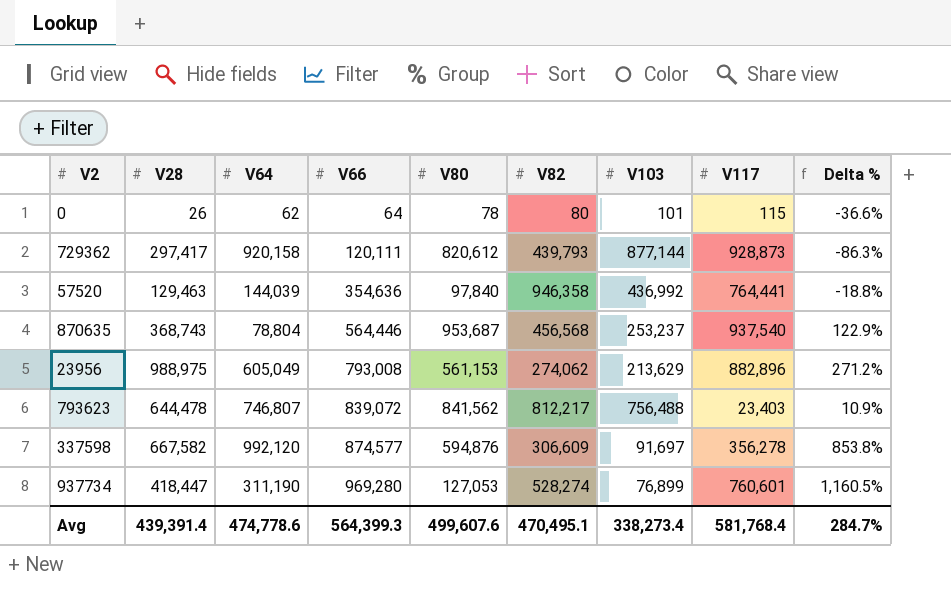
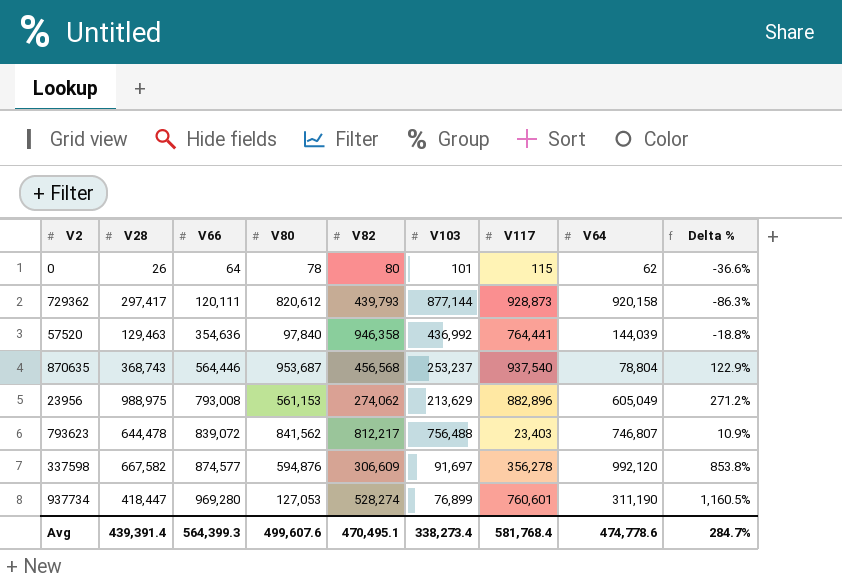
column V64 | position: 3 -> 8

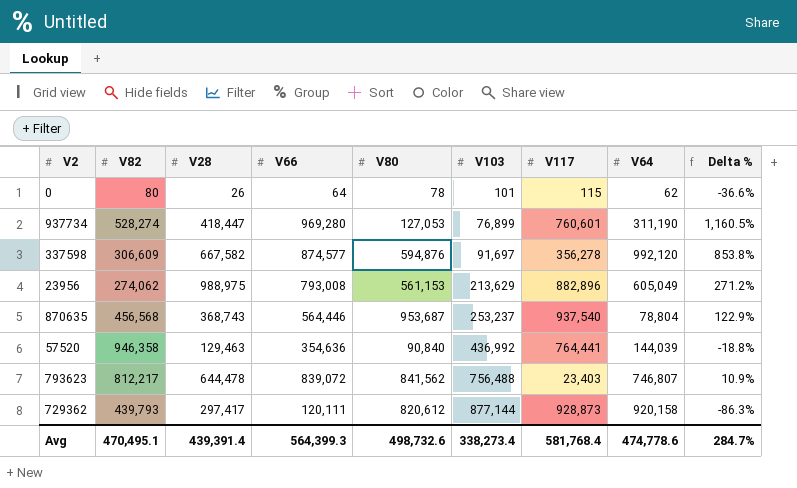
row order: V66 ascending -> V103 ascending
column V82 | position: 5 -> 2
57520 | V80: 97,840 -> 90,840
Avg | V80: 499,607.6 -> 498,732.6

